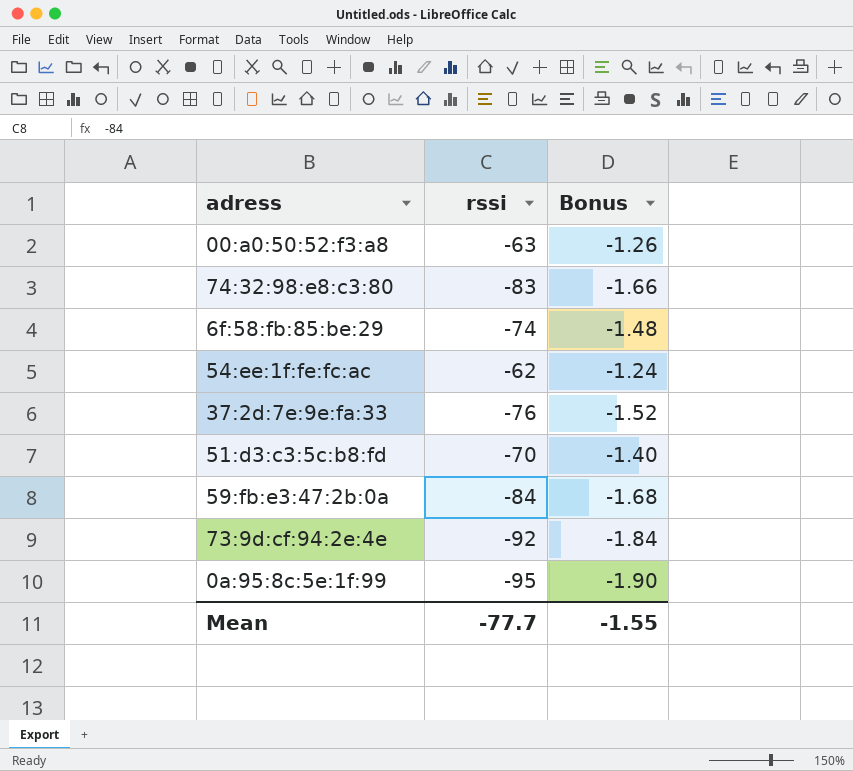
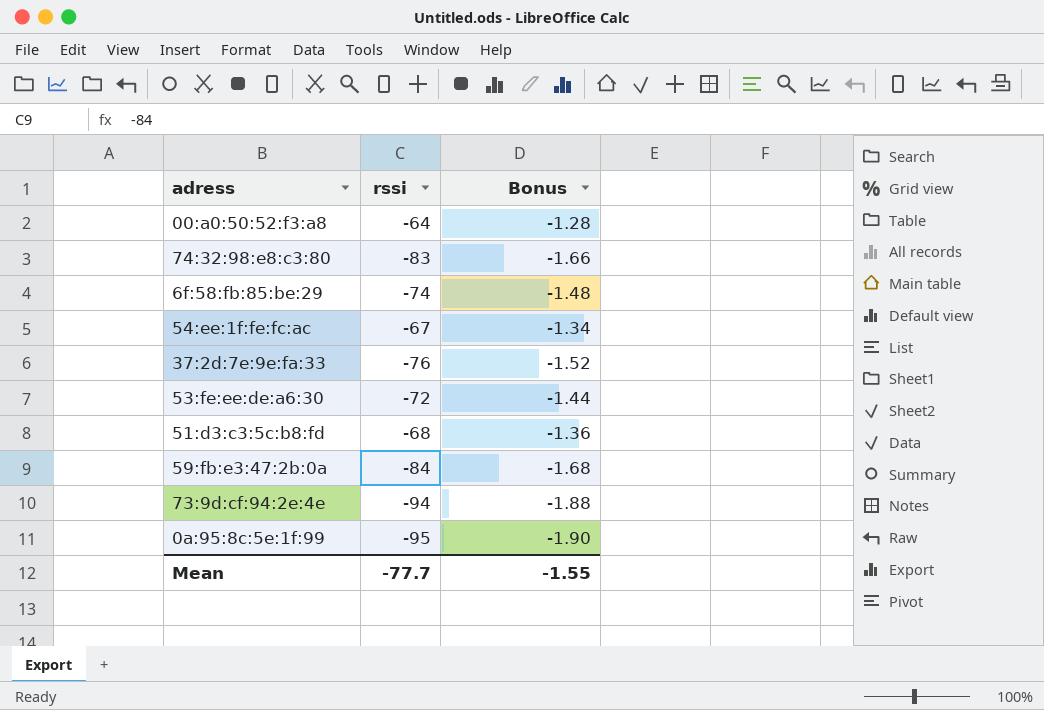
00:a0:50:52:f3:a8 | rssi: -63 -> -64
00:a0:50:52:f3:a8 | Bonus: -1.26 -> -1.28
54:ee:1f:fe:fc:ac | rssi: -62 -> -67
54:ee:1f:fe:fc:ac | Bonus: -1.24 -> -1.34
row 53:fe:ee:de:a6:30: none -> -72 | -1.44
51:d3:c3:5c:b8:fd | rssi: -70 -> -68
51:d3:c3:5c:b8:fd | Bonus: -1.40 -> -1.36
73:9d:cf:94:2e:4e | rssi: -92 -> -94
73:9d:cf:94:2e:4e | Bonus: -1.84 -> -1.88

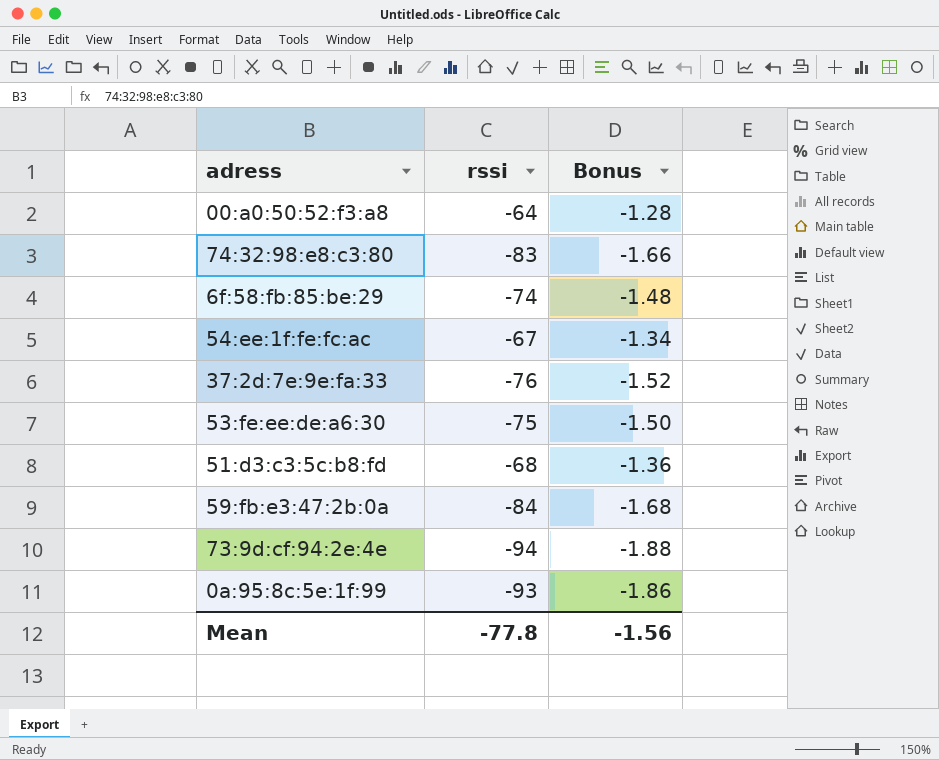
53:fe:ee:de:a6:30 | rssi: -72 -> -75
53:fe:ee:de:a6:30 | Bonus: -1.44 -> -1.50
0a:95:8c:5e:1f:99 | rssi: -95 -> -93
0a:95:8c:5e:1f:99 | Bonus: -1.90 -> -1.86
Mean | rssi: -77.7 -> -77.8
Mean | Bonus: -1.55 -> -1.56

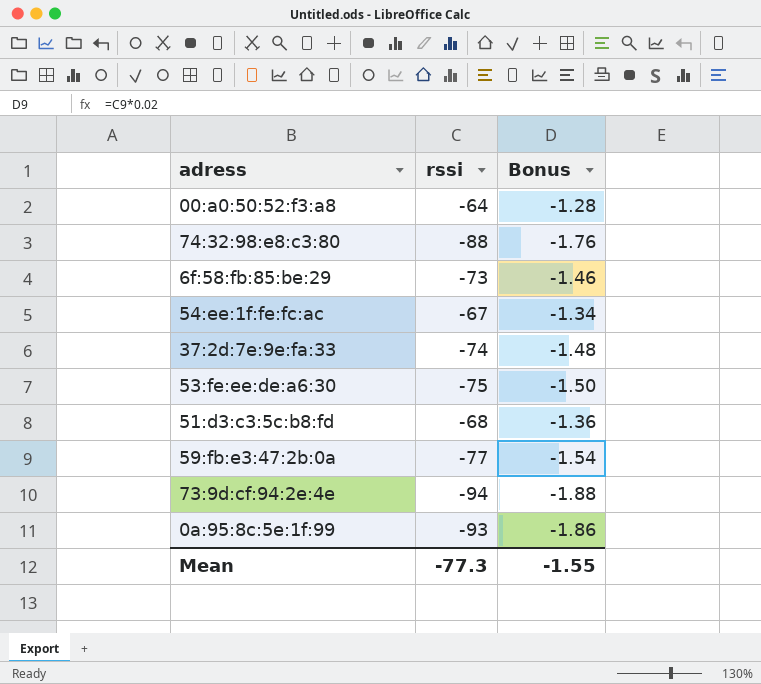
74:32:98:e8:c3:80 | rssi: -83 -> -88
74:32:98:e8:c3:80 | Bonus: -1.66 -> -1.76
6f:58:fb:85:be:29 | rssi: -74 -> -73
6f:58:fb:85:be:29 | Bonus: -1.48 -> -1.46
37:2d:7e:9e:fa:33 | rssi: -76 -> -74
37:2d:7e:9e:fa:33 | Bonus: -1.52 -> -1.48
59:fb:e3:47:2b:0a | rssi: -84 -> -77
59:fb:e3:47:2b:0a | Bonus: -1.68 -> -1.54
Mean | rssi: -77.8 -> -77.3
Mean | Bonus: -1.56 -> -1.55

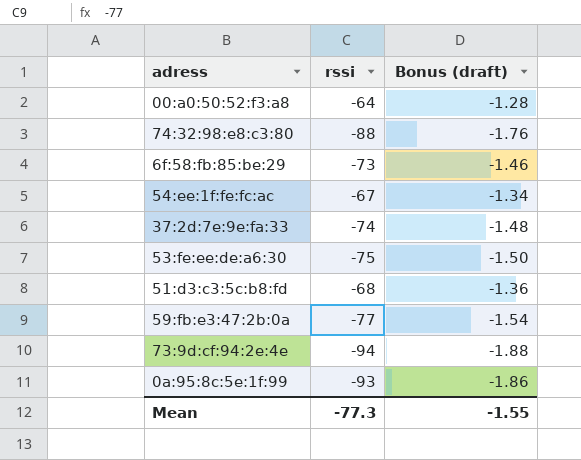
column name: Bonus -> Bonus (draft)

